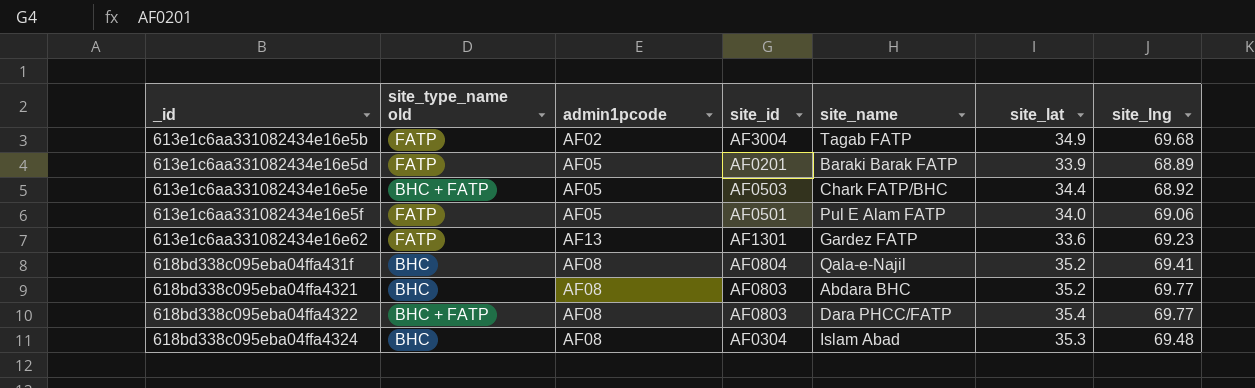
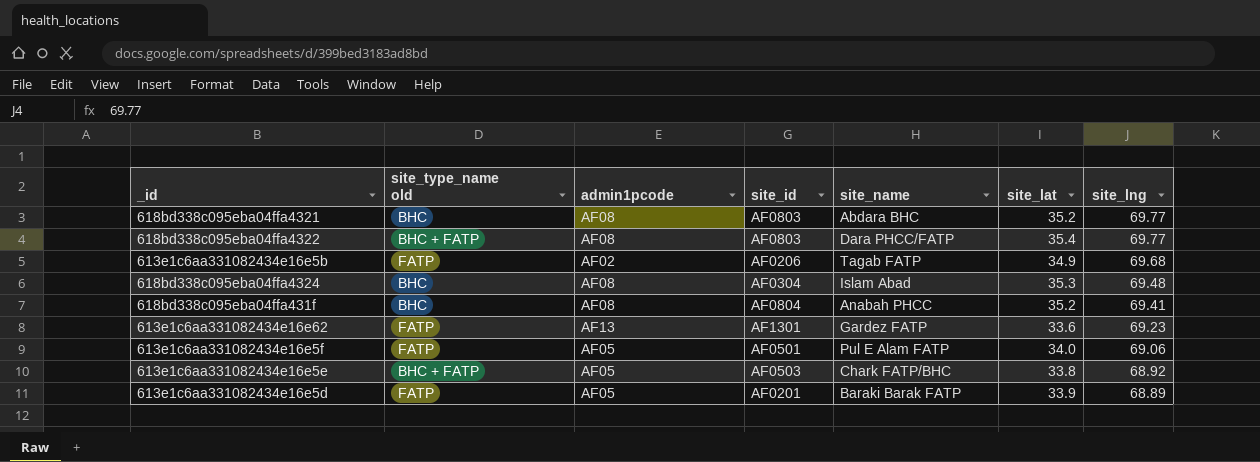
row order: _id ascending -> site_lng descending
613e1c6aa331082434e16e5b | site_id: AF3004 -> AF0206
618bd338c095eba04ffa431f | site_name: Qala-e-Najil -> Anabah PHCC
613e1c6aa331082434e16e5e | site_lat: 34.4 -> 33.8

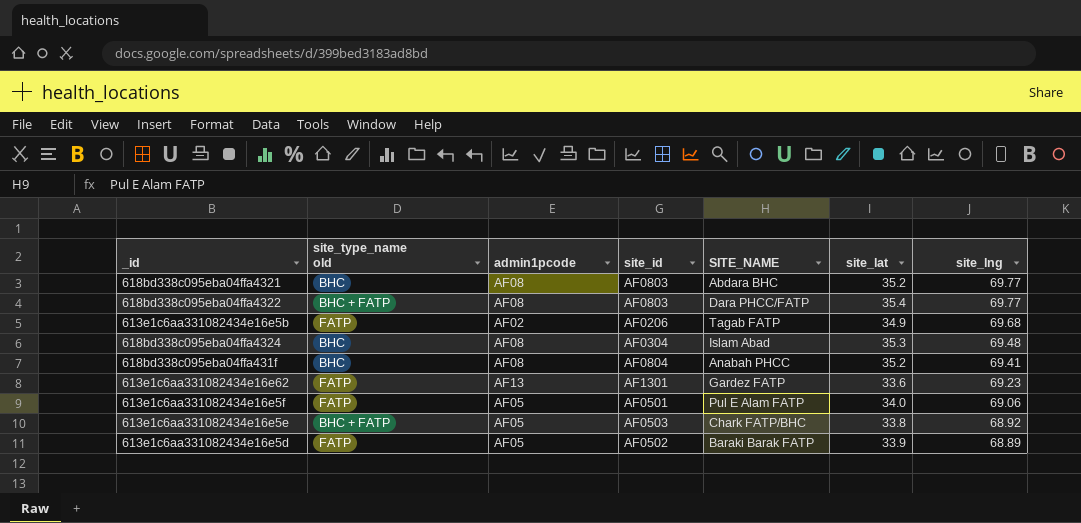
column name: site_name -> SITE_NAME
613e1c6aa331082434e16e5d | site_id: AF0201 -> AF0502

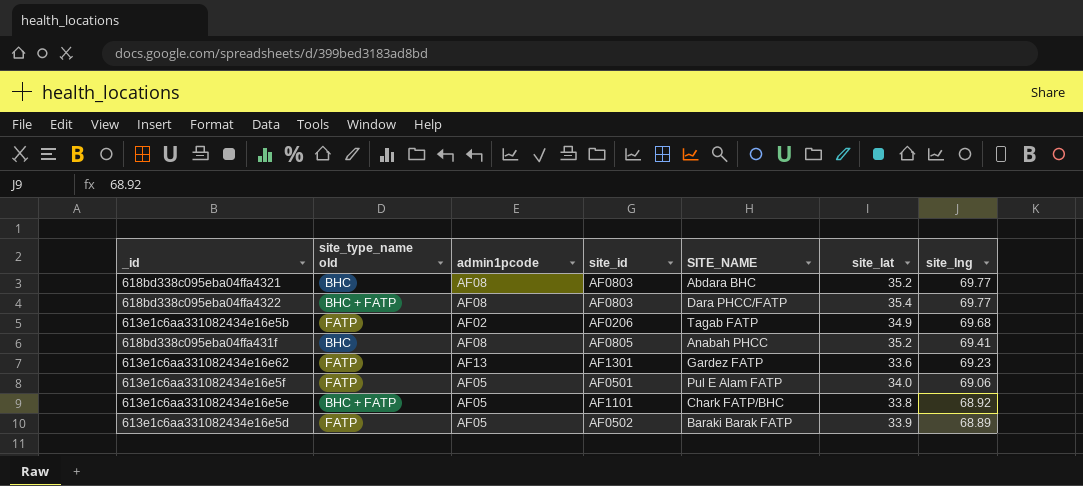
row 618bd338c095eba04ffa4324: BHC | AF08 | AF0304 | Islam Abad | 35.3 | 69.48 -> none
618bd338c095eba04ffa431f | site_id: AF0804 -> AF0805
613e1c6aa331082434e16e5e | site_id: AF0503 -> AF1101

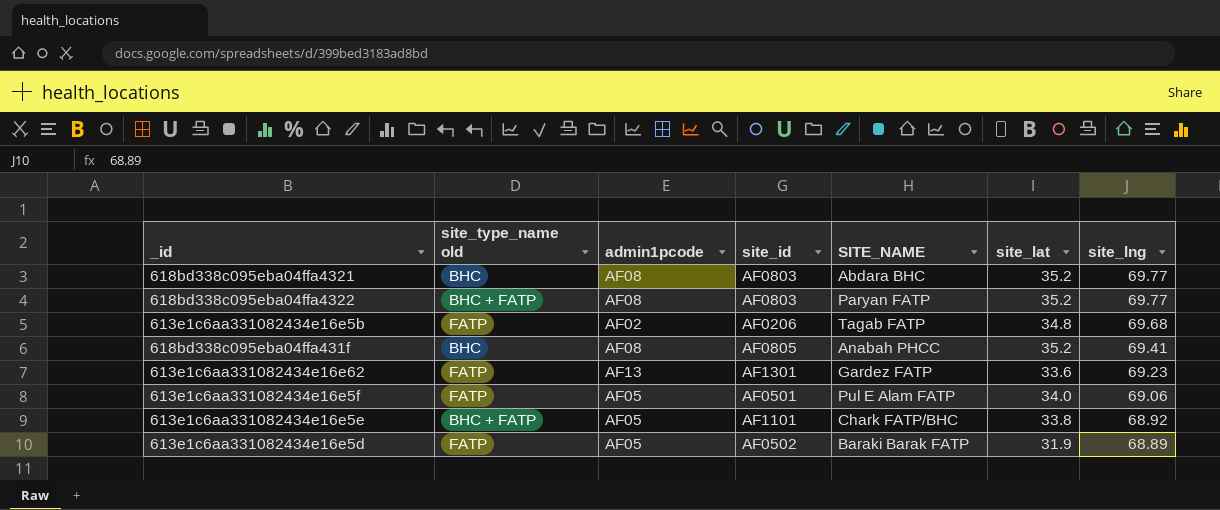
618bd338c095eba04ffa4322 | SITE_NAME: Dara PHCC/FATP -> Paryan FATP
618bd338c095eba04ffa4322 | site_lat: 35.4 -> 35.2
613e1c6aa331082434e16e5b | site_lat: 34.9 -> 34.8
613e1c6aa331082434e16e5d | site_lat: 33.9 -> 31.9

